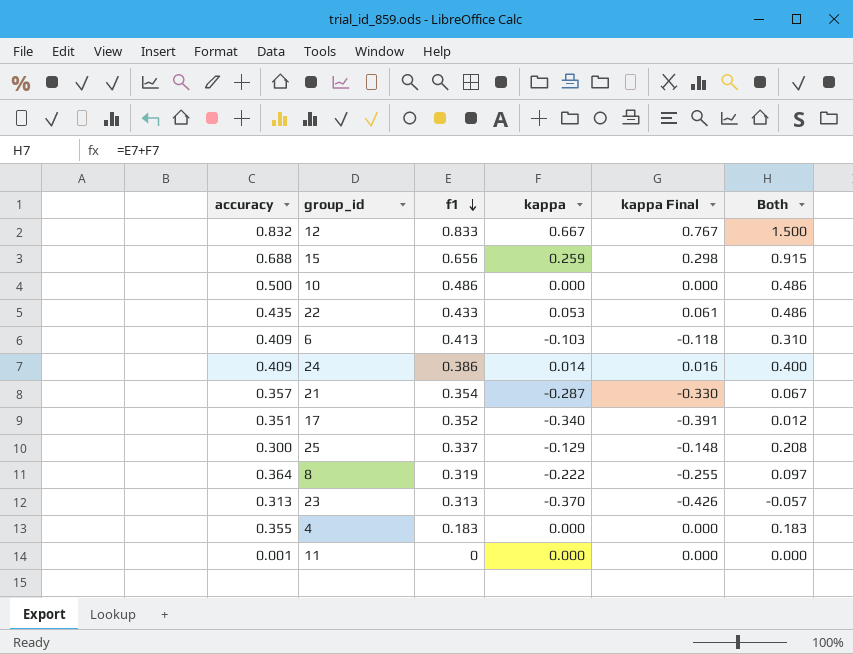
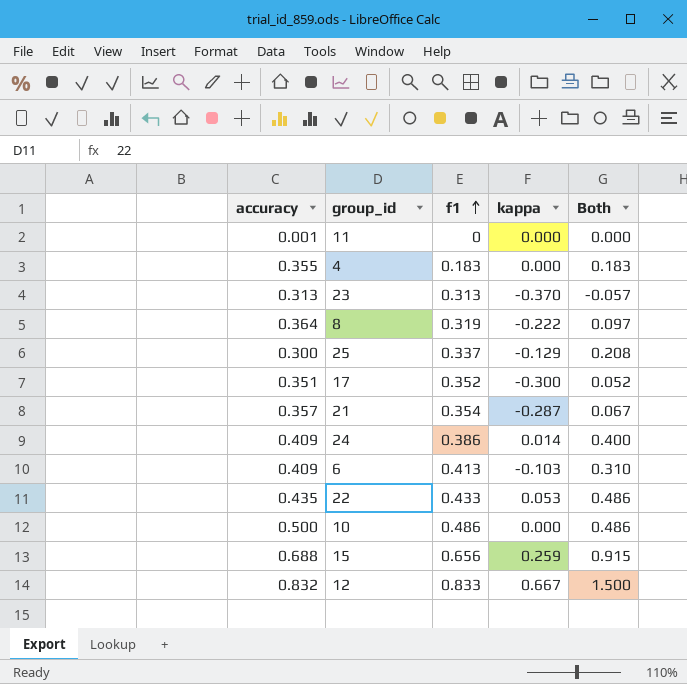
row order: f1 descending -> f1 ascending
column kappa Final | formula: [kappa] * 1.15 -> none
17 | kappa: -0.340 -> -0.300
17 | Both: 0.012 -> 0.052

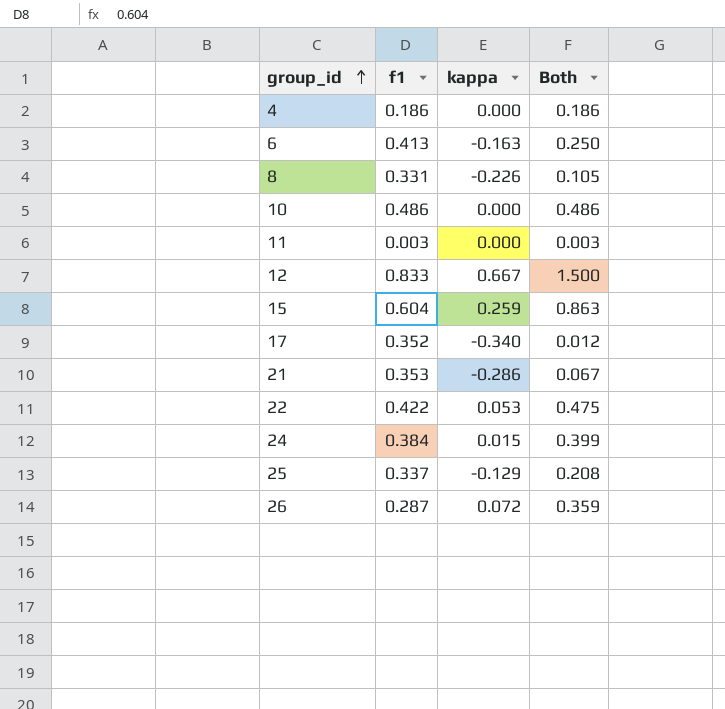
row order: f1 ascending -> group_id ascending
column accuracy | position: 1 -> none
row 23: 0.313 | 0.313 | -0.370 | -0.057 -> none
4 | f1: 0.183 -> 0.186
4 | Both: 0.183 -> 0.186
6 | kappa: -0.103 -> -0.163
6 | Both: 0.310 -> 0.250
8 | f1: 0.319 -> 0.331
8 | kappa: -0.222 -> -0.226
8 | Both: 0.097 -> 0.105
11 | f1: 0 -> 0.003
11 | Both: 0.000 -> 0.003
15 | f1: 0.656 -> 0.604
15 | Both: 0.915 -> 0.863
17 | kappa: -0.300 -> -0.340
17 | Both: 0.052 -> 0.012
21 | f1: 0.354 -> 0.353
21 | kappa: -0.287 -> -0.286
22 | f1: 0.433 -> 0.422
22 | Both: 0.486 -> 0.475
24 | f1: 0.386 -> 0.384
24 | kappa: 0.014 -> 0.015
24 | Both: 0.400 -> 0.399
row 26: none -> 0.287 | 0.072 | 0.359

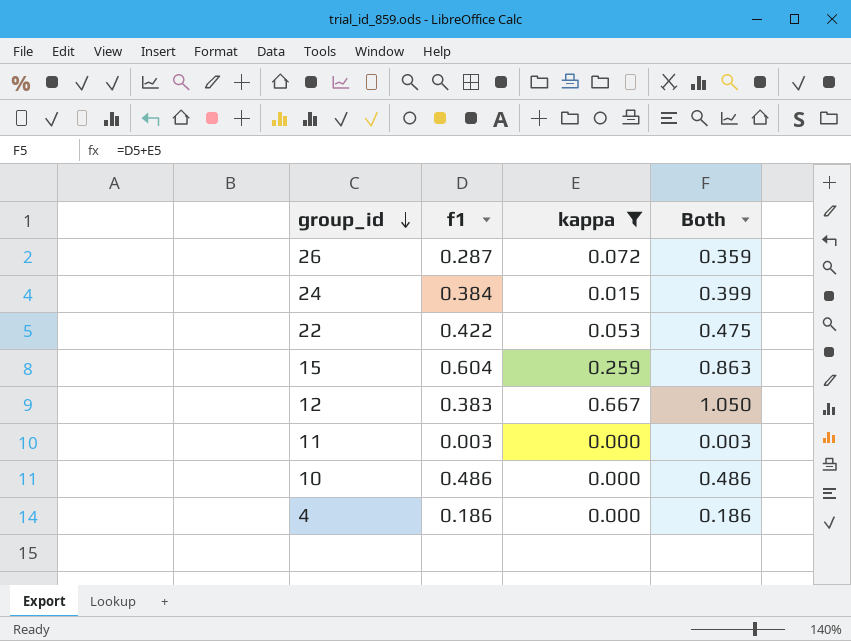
filter: none -> kappa >= 0.000
row order: group_id ascending -> group_id descending
12 | f1: 0.833 -> 0.383
12 | Both: 1.500 -> 1.050

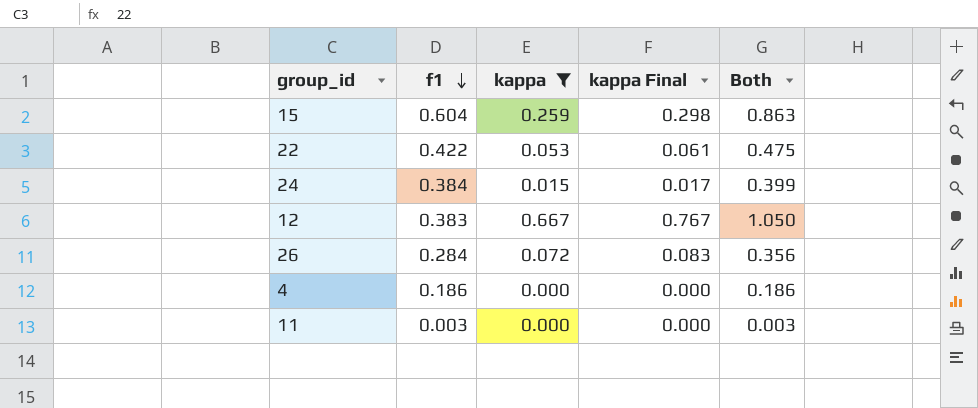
row order: group_id descending -> f1 descending
column kappa Final | formula: none -> [kappa] * 1.15
row 10: 0.486 | 0.000 | 0.486 -> none
26 | f1: 0.287 -> 0.284
26 | Both: 0.359 -> 0.356

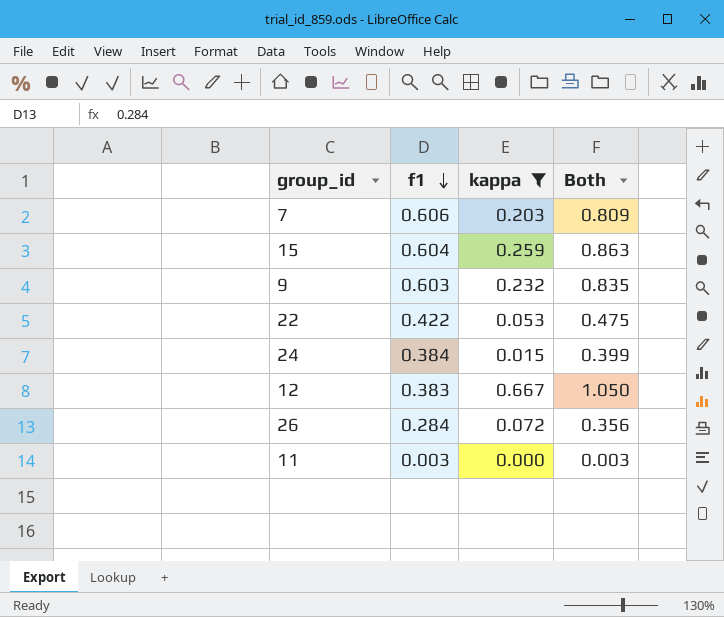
column kappa Final | formula: [kappa] * 1.15 -> none
row 4: 0.186 | 0.000 | 0.000 | 0.186 -> none
row 7: none -> 0.606 | 0.203 | 0.809
row 9: none -> 0.603 | 0.232 | 0.835

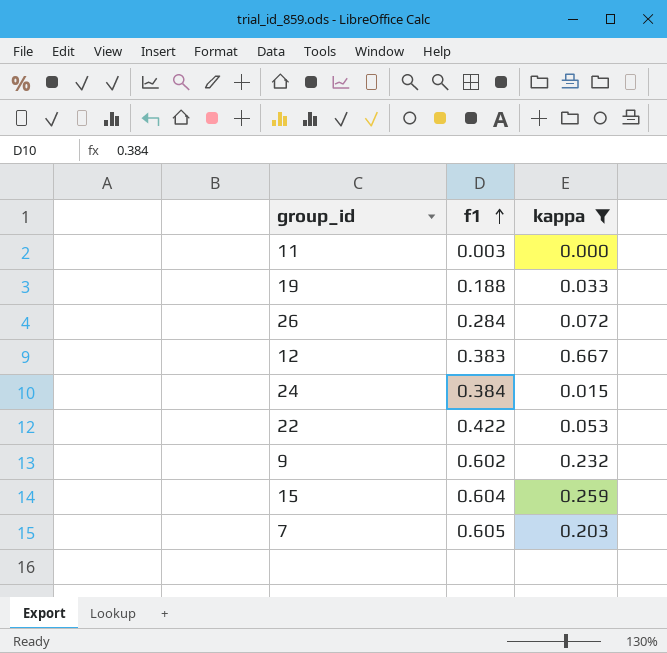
row order: f1 descending -> f1 ascending
column Both | formula: [f1] + [kappa] -> none
row 19: none -> 0.188 | 0.033
9 | f1: 0.603 -> 0.602
7 | f1: 0.606 -> 0.605

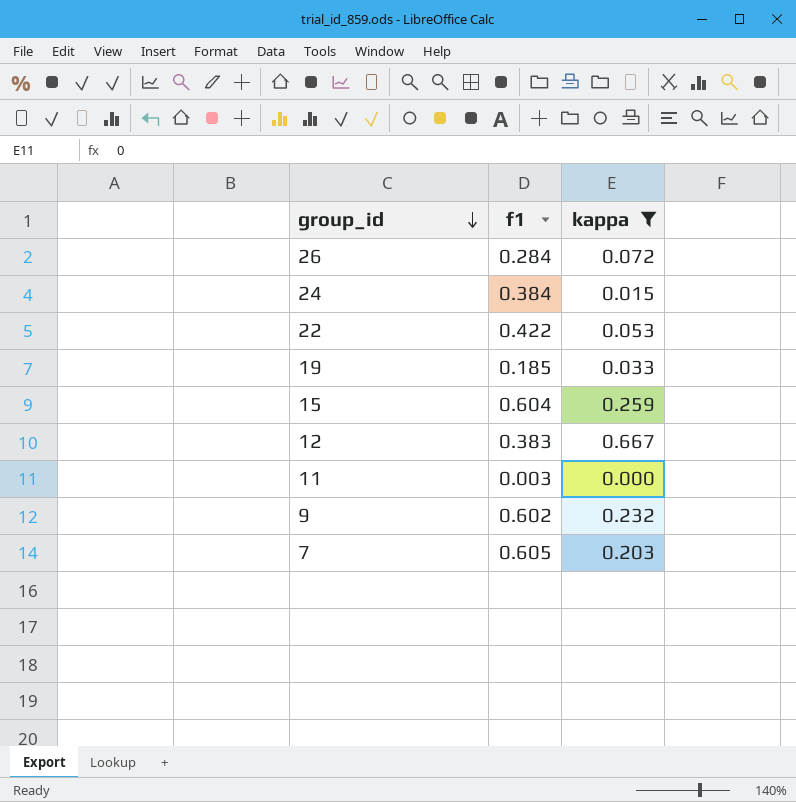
row order: f1 ascending -> group_id descending
19 | f1: 0.188 -> 0.185

